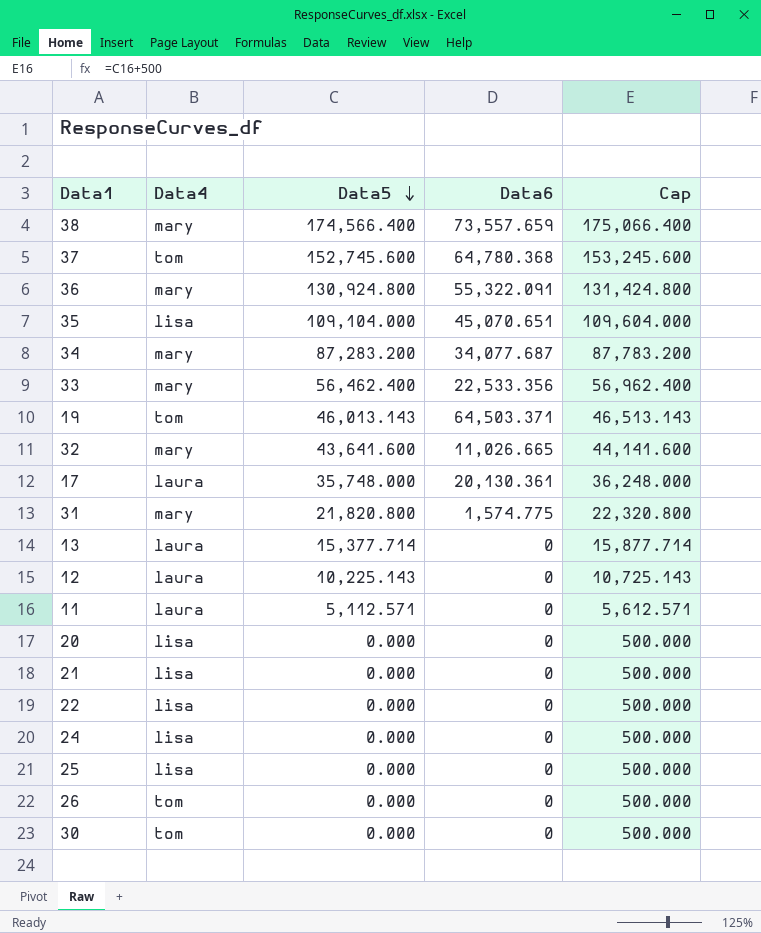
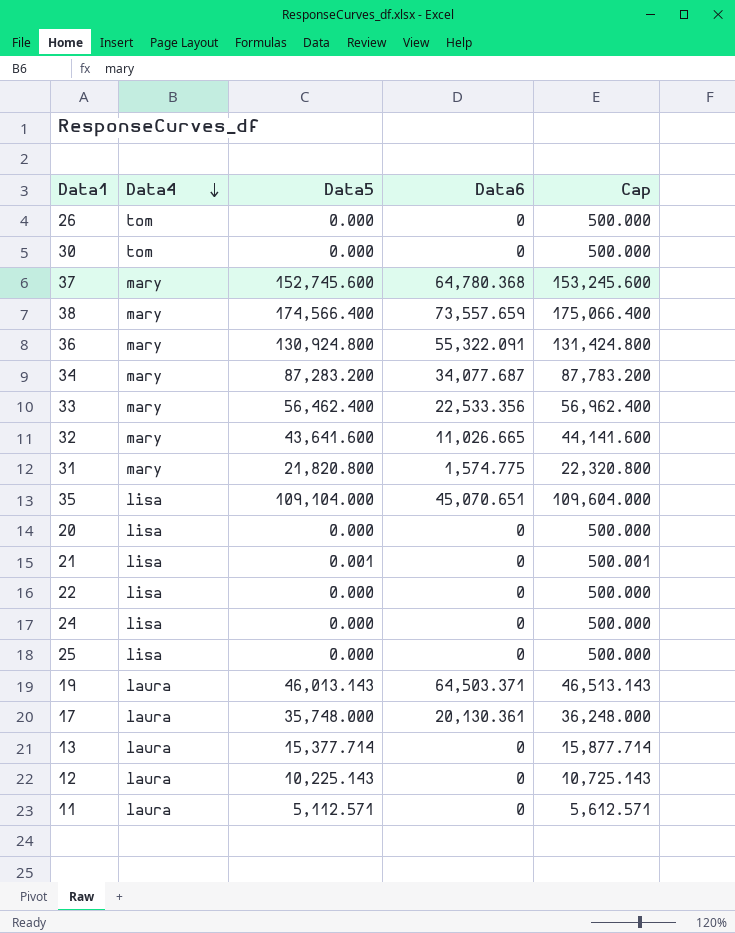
row order: Data5 descending -> Data4 descending
37 | Data4: tom -> mary
21 | Data5: 0.000 -> 0.001
21 | Cap: 500.000 -> 500.001
19 | Data4: tom -> laura

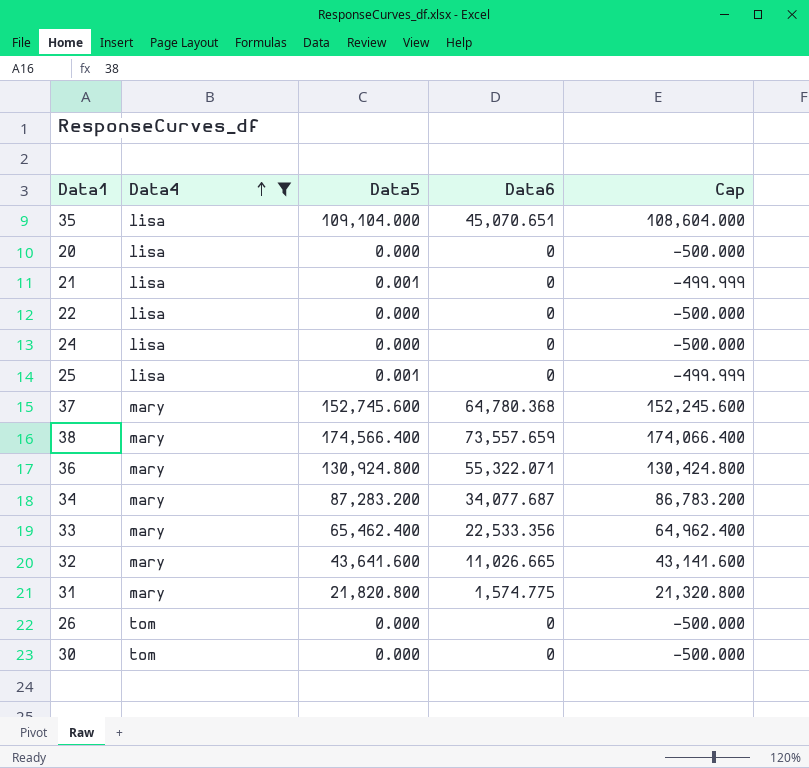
filter: none -> Data4 != laura
row order: Data4 descending -> Data4 ascending
column Cap | formula: [Data5] + 500 -> [Data5] - 500
25 | Data5: 0.000 -> 0.001
36 | Data6: 55,322.091 -> 55,322.071
33 | Data5: 56,462.400 -> 65,462.400

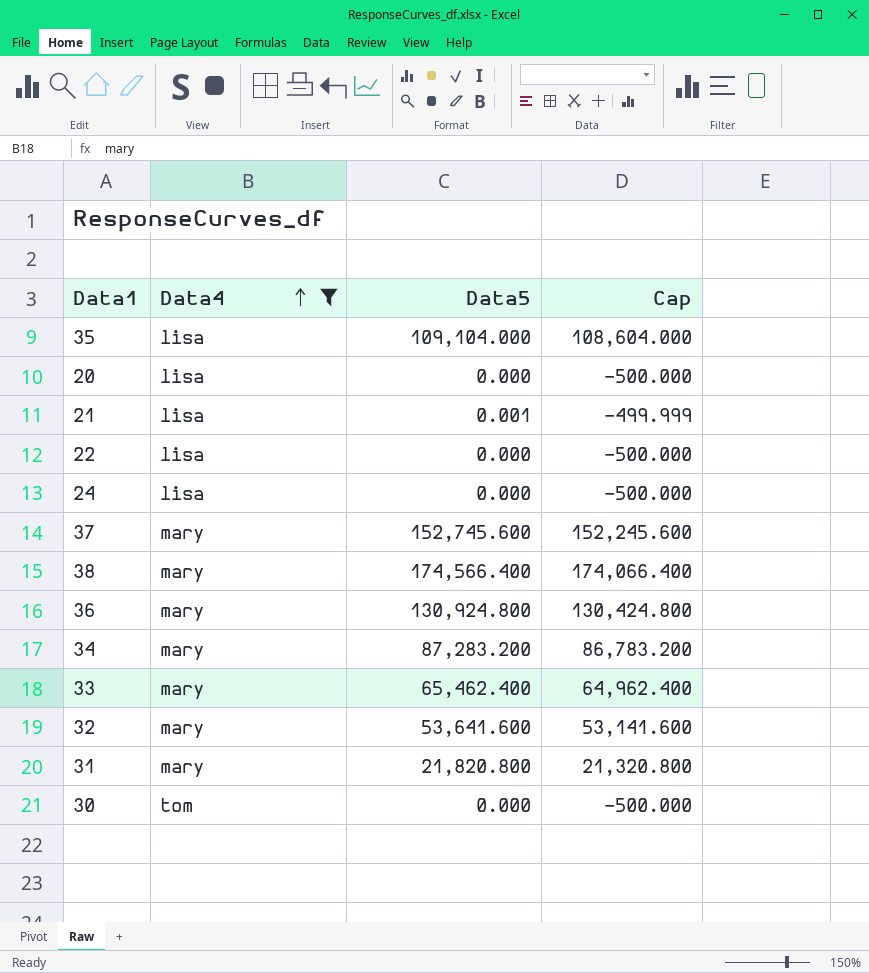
column Data6 | position: 4 -> none
row 25: lisa | 0.001 | 0 | -499.999 -> none
row 26: tom | 0.000 | 0 | -500.000 -> none
32 | Data5: 43,641.600 -> 53,641.600
32 | Cap: 43,141.600 -> 53,141.600

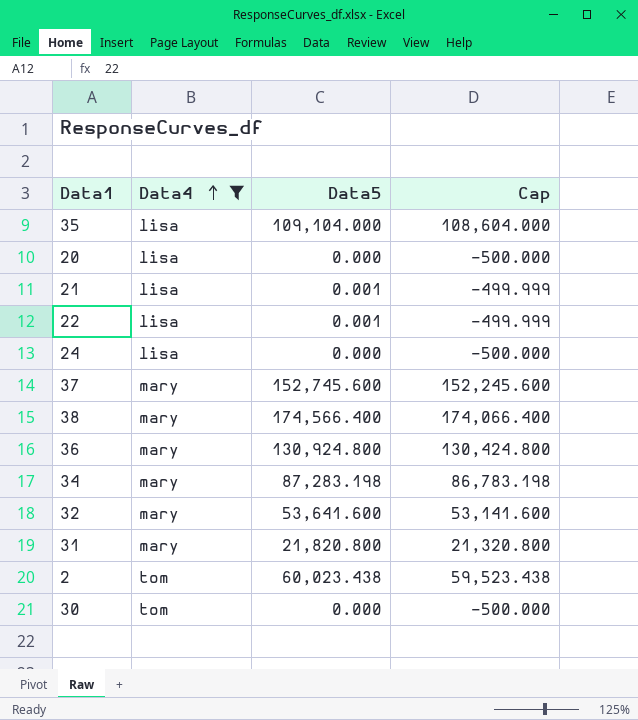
row 33: mary | 65,462.400 | 64,962.400 -> none
22 | Data5: 0.000 -> 0.001
22 | Cap: -500.000 -> -499.999
34 | Data5: 87,283.200 -> 87,283.198
34 | Cap: 86,783.200 -> 86,783.198
row 2: none -> tom | 60,023.438 | 59,523.438

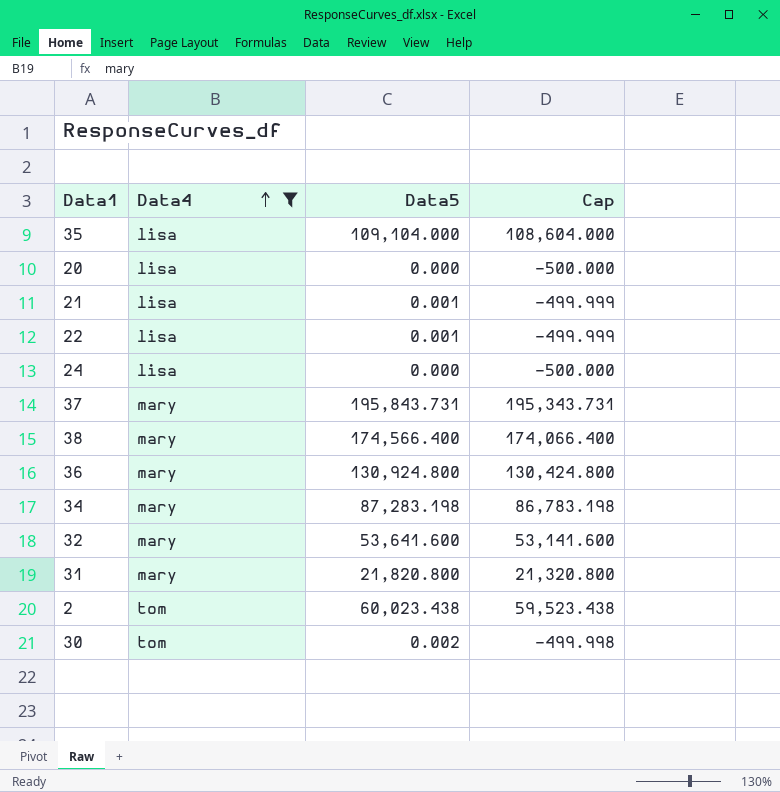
37 | Data5: 152,745.600 -> 195,843.731
37 | Cap: 152,245.600 -> 195,343.731
30 | Data5: 0.000 -> 0.002
30 | Cap: -500.000 -> -499.998

